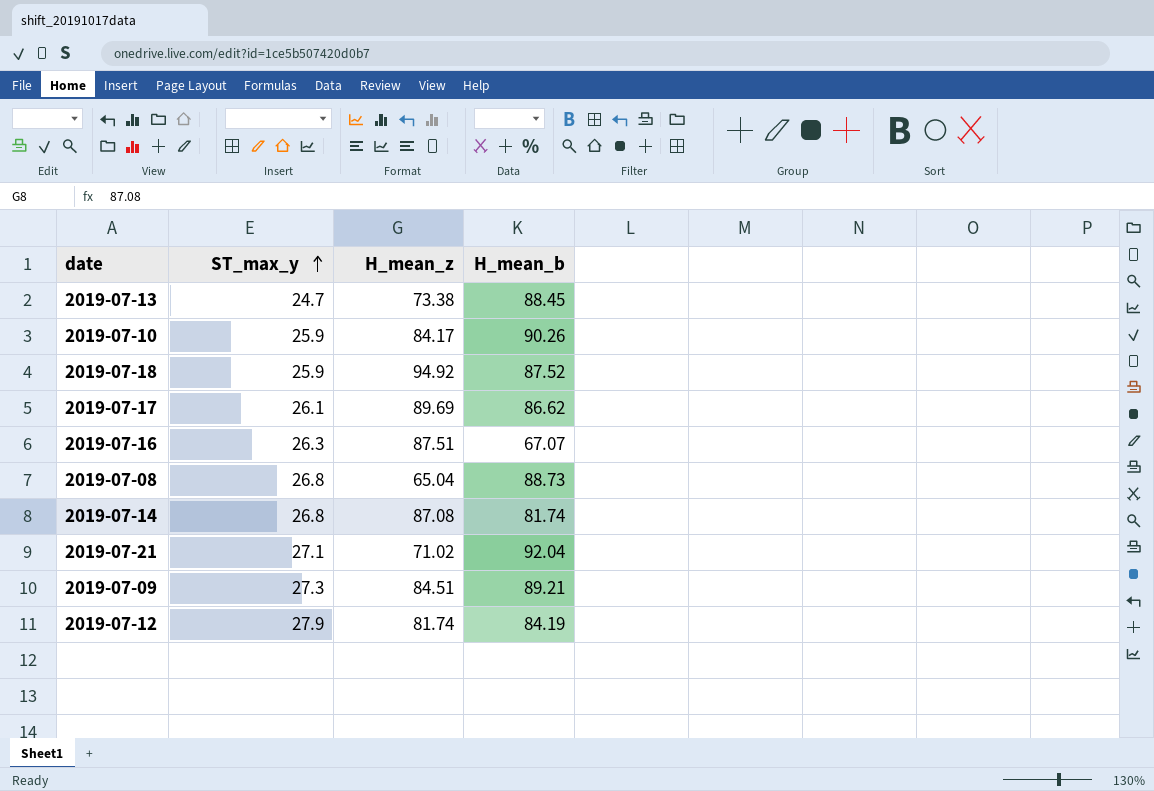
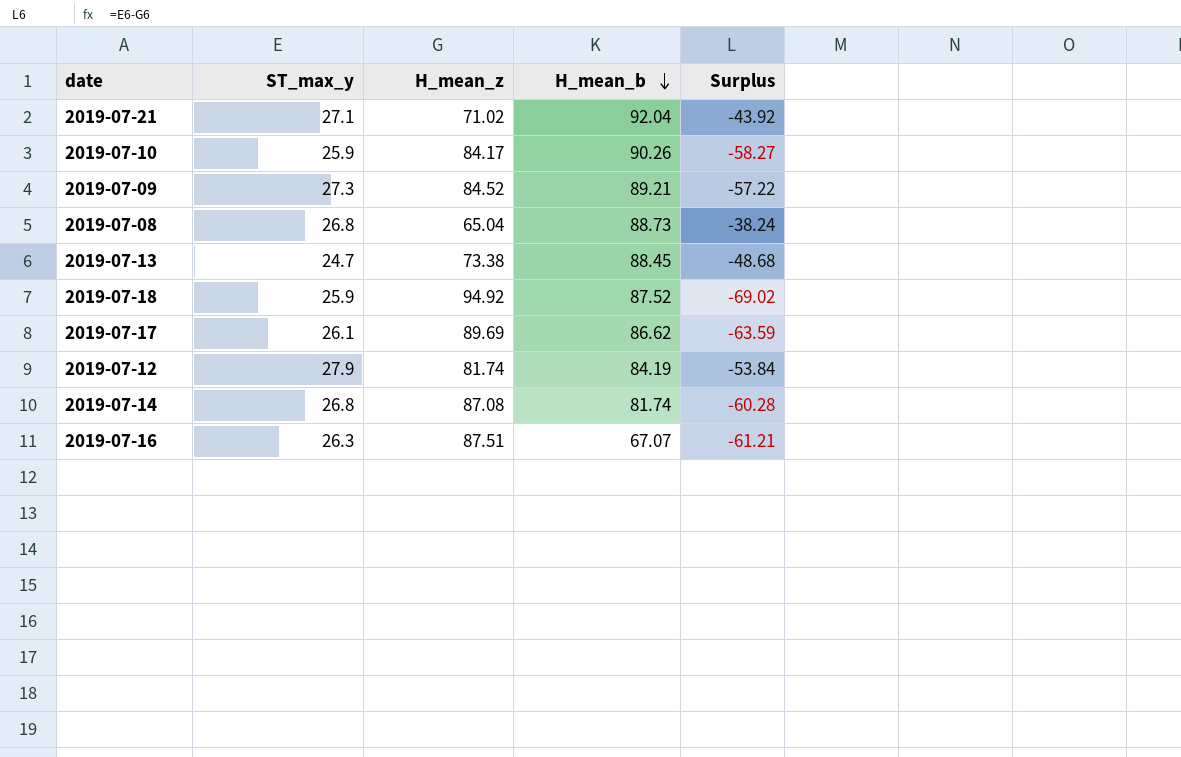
row order: ST_max_y ascending -> H_mean_b descending
column Surplus | formula: none -> [ST_max_y] - [H_mean_z]
2019-07-09 | H_mean_z: 84.51 -> 84.52

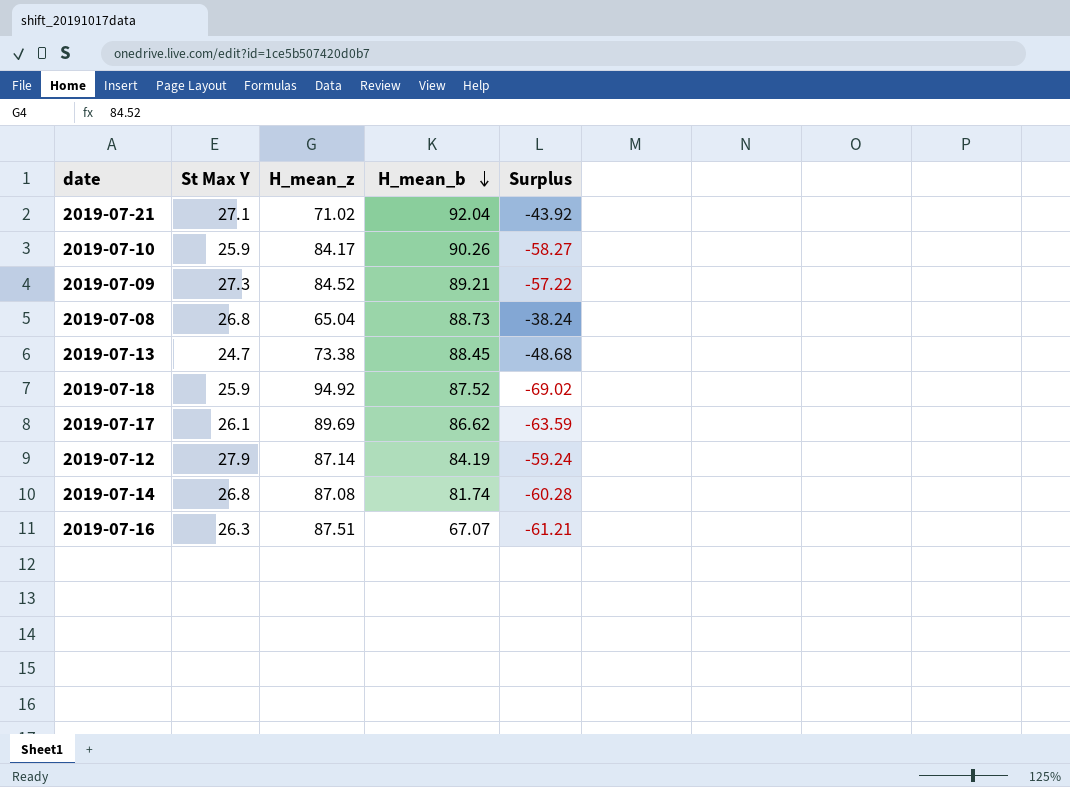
column name: ST_max_y -> St Max Y
2019-07-12 | H_mean_z: 81.74 -> 87.14
2019-07-12 | Surplus: -53.84 -> -59.24

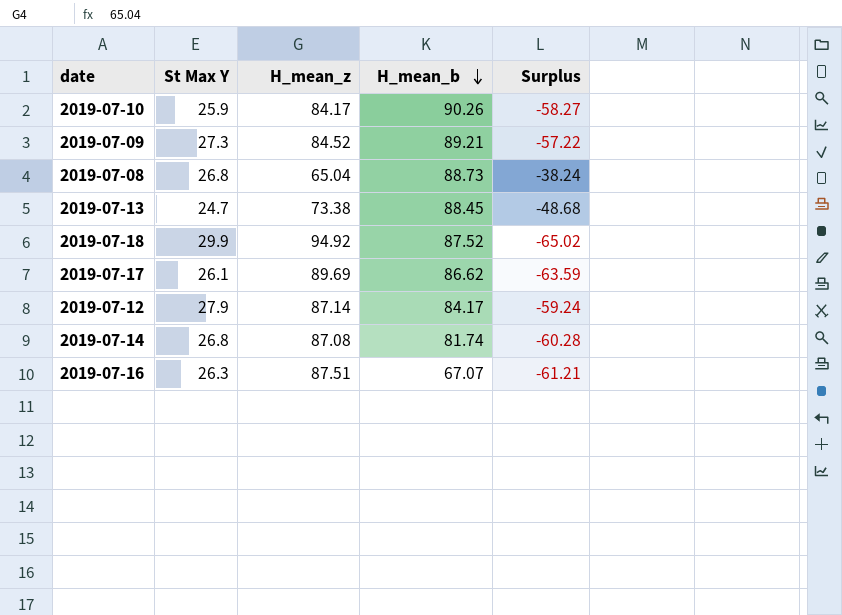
row 2019-07-21: 27.1 | 71.02 | 92.04 | -43.92 -> none
2019-07-18 | St Max Y: 25.9 -> 29.9
2019-07-18 | Surplus: -69.02 -> -65.02
2019-07-12 | H_mean_b: 84.19 -> 84.17

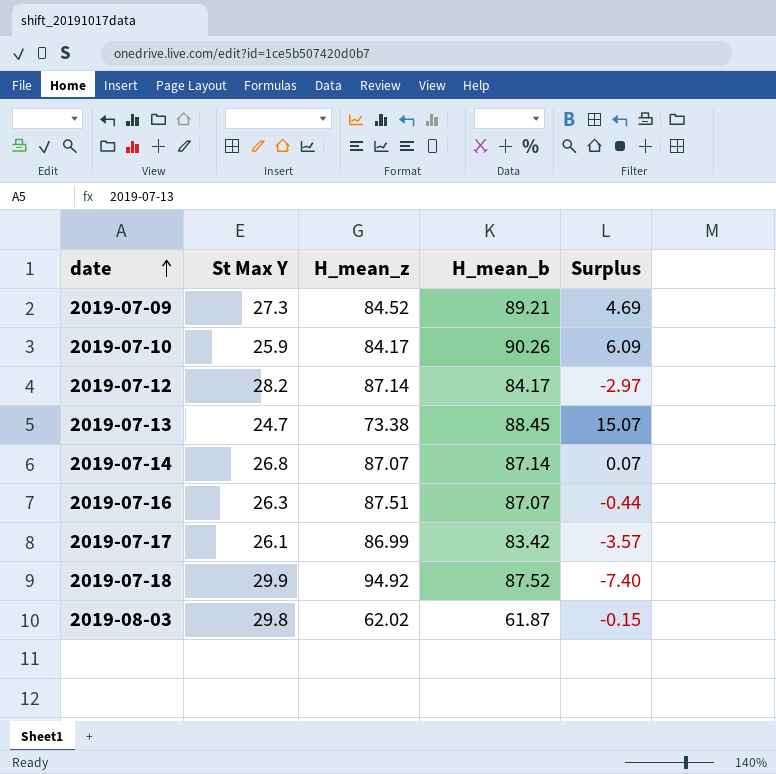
row order: H_mean_b descending -> date ascending
column Surplus | formula: [St Max Y] - [H_mean_z] -> [H_mean_b] - [H_mean_z]
row 2019-07-08: 26.8 | 65.04 | 88.73 | -38.24 -> none
2019-07-12 | St Max Y: 27.9 -> 28.2
2019-07-14 | H_mean_z: 87.08 -> 87.07
2019-07-14 | H_mean_b: 81.74 -> 87.14
2019-07-16 | H_mean_b: 67.07 -> 87.07
2019-07-17 | H_mean_z: 89.69 -> 86.99
2019-07-17 | H_mean_b: 86.62 -> 83.42
row 2019-08-03: none -> 29.8 | 62.02 | 61.87 | -0.15

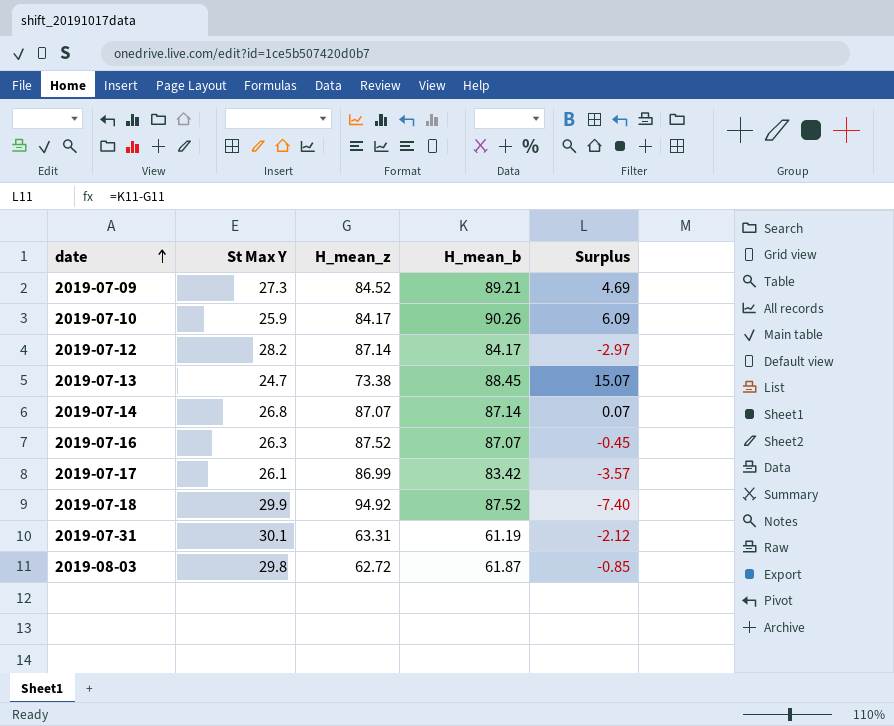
2019-07-16 | H_mean_z: 87.51 -> 87.52
2019-07-16 | Surplus: -0.44 -> -0.45
row 2019-07-31: none -> 30.1 | 63.31 | 61.19 | -2.12
2019-08-03 | H_mean_z: 62.02 -> 62.72
2019-08-03 | Surplus: -0.15 -> -0.85

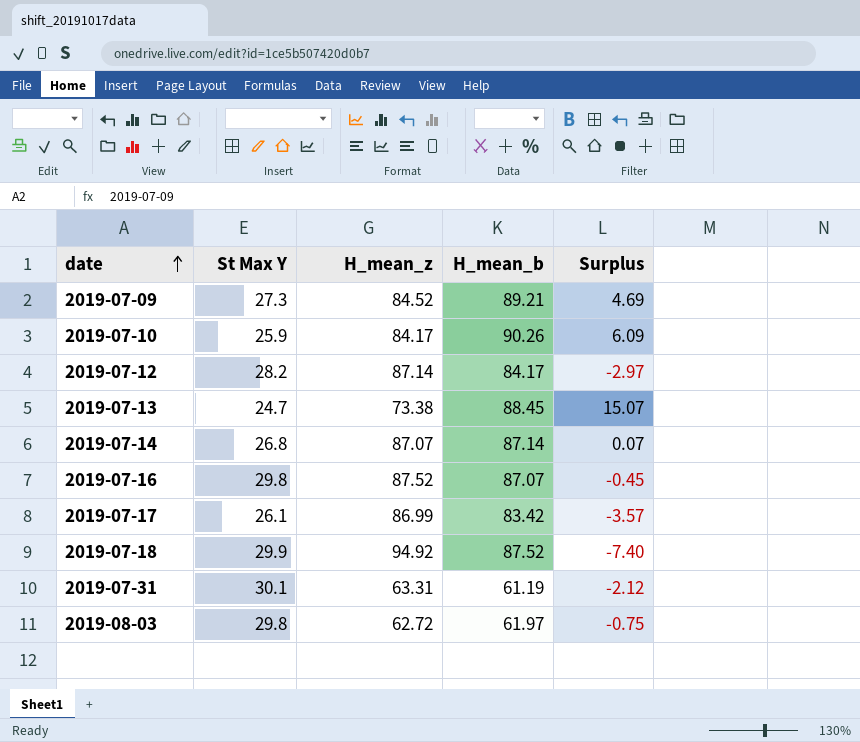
2019-07-16 | St Max Y: 26.3 -> 29.8
2019-08-03 | H_mean_b: 61.87 -> 61.97
2019-08-03 | Surplus: -0.85 -> -0.75

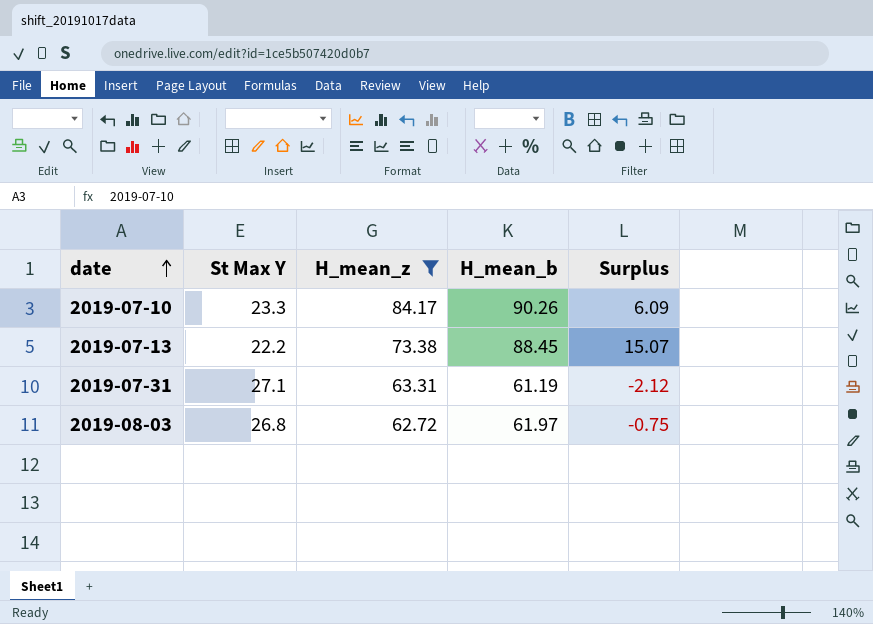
filter: none -> H_mean_z <= 84.17
2019-07-10 | St Max Y: 25.9 -> 23.3
2019-07-13 | St Max Y: 24.7 -> 22.2
2019-07-31 | St Max Y: 30.1 -> 27.1
2019-08-03 | St Max Y: 29.8 -> 26.8

